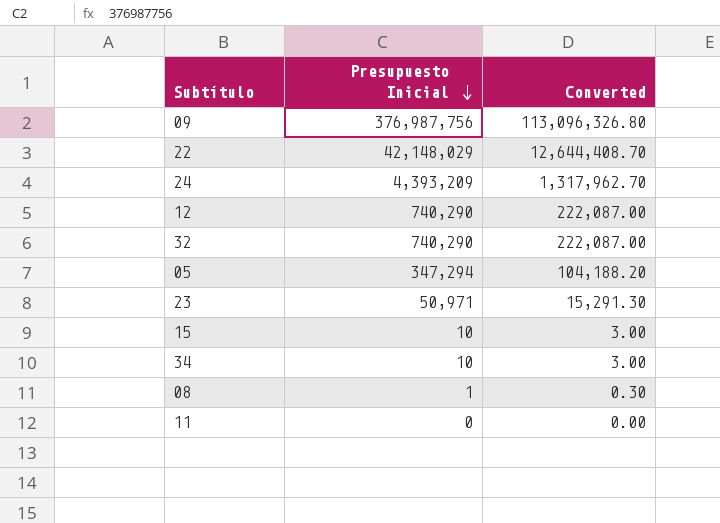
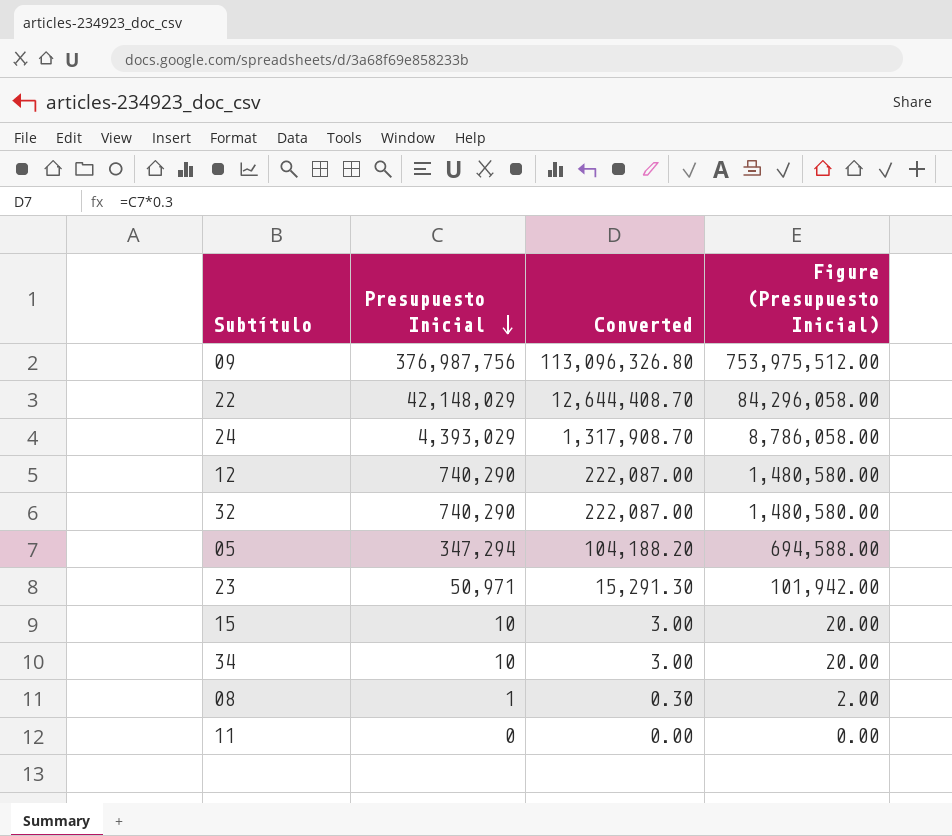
column Figure (Presupuesto Inicial) | formula: none -> [Presupuesto Inicial] * 2
24 | Presupuesto Inicial: 4,393,209 -> 4,393,029
24 | Converted: 1,317,962.70 -> 1,317,908.70

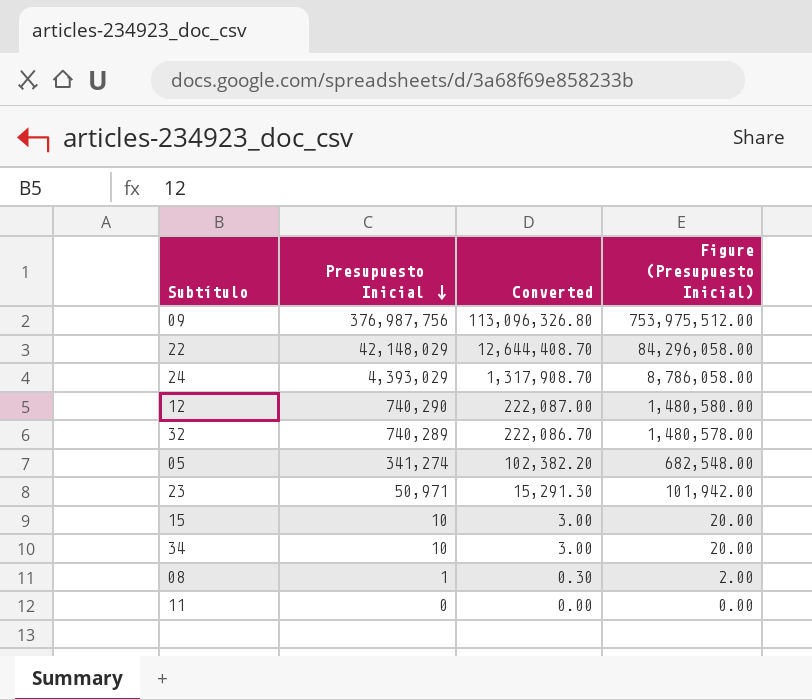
32 | Presupuesto Inicial: 740,290 -> 740,289
32 | Converted: 222,087.00 -> 222,086.70
32 | Figure (Presupuesto Inicial): 1,480,580.00 -> 1,480,578.00
05 | Presupuesto Inicial: 347,294 -> 341,274
05 | Converted: 104,188.20 -> 102,382.20
05 | Figure (Presupuesto Inicial): 694,588.00 -> 682,548.00

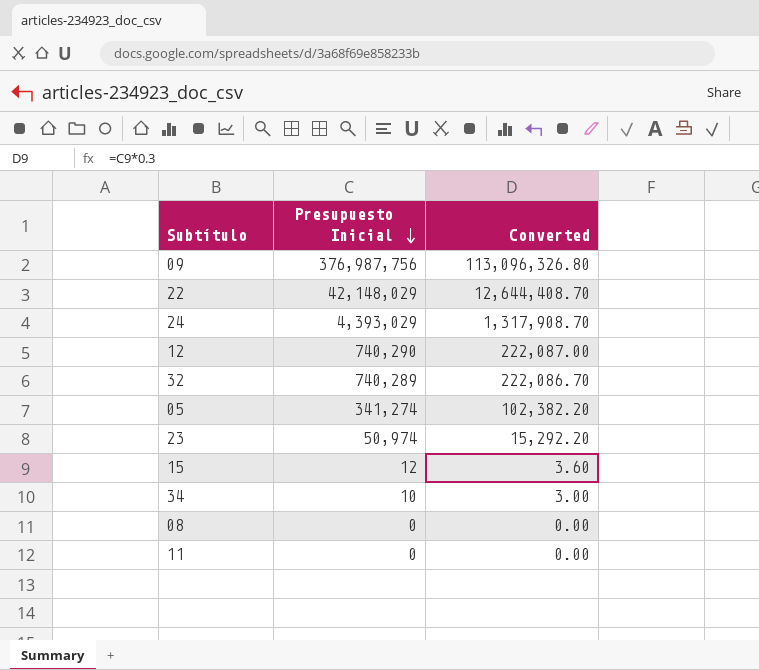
column Figure (Presupuesto Inicial) | formula: [Presupuesto Inicial] * 2 -> none
23 | Presupuesto Inicial: 50,971 -> 50,974
23 | Converted: 15,291.30 -> 15,292.20
15 | Presupuesto Inicial: 10 -> 12
15 | Converted: 3.00 -> 3.60
08 | Presupuesto Inicial: 1 -> 0
08 | Converted: 0.30 -> 0.00

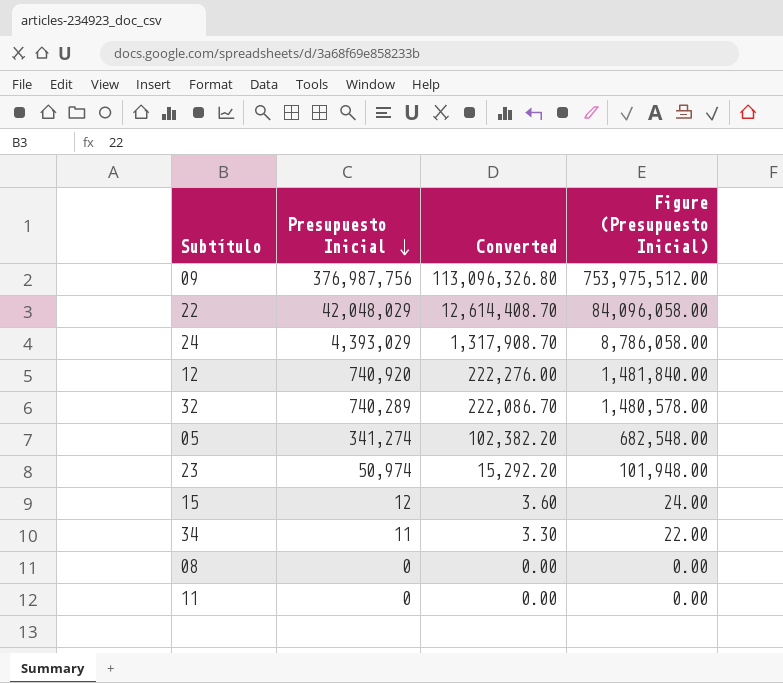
column Figure (Presupuesto Inicial) | formula: none -> [Presupuesto Inicial] * 2
22 | Presupuesto Inicial: 42,148,029 -> 42,048,029
22 | Converted: 12,644,408.70 -> 12,614,408.70
12 | Presupuesto Inicial: 740,290 -> 740,920
12 | Converted: 222,087.00 -> 222,276.00
34 | Presupuesto Inicial: 10 -> 11
34 | Converted: 3.00 -> 3.30

